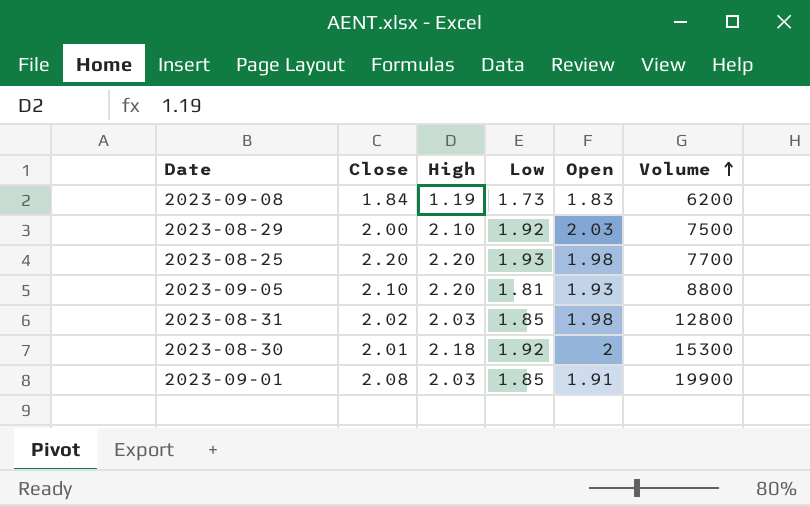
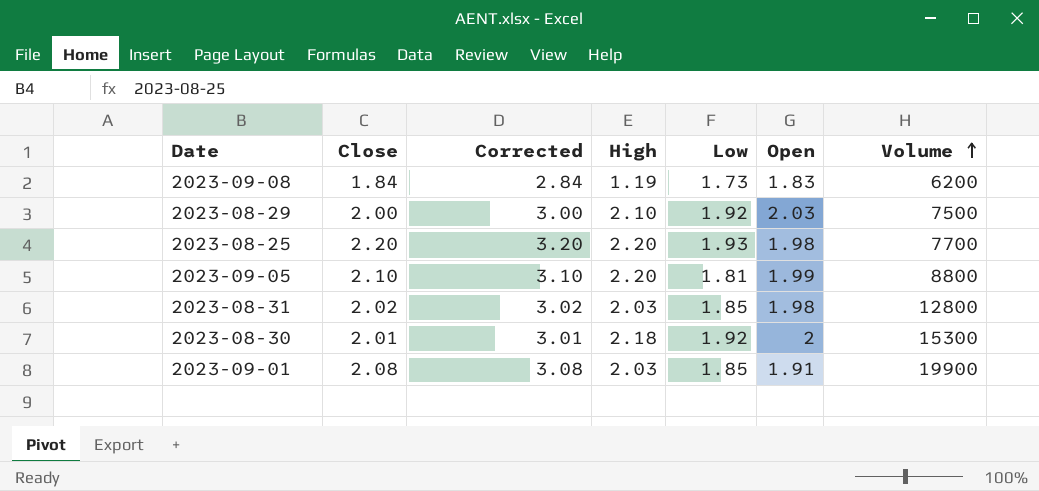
column Corrected | formula: none -> [Close] + 1
2023-09-05 | Open: 1.93 -> 1.99

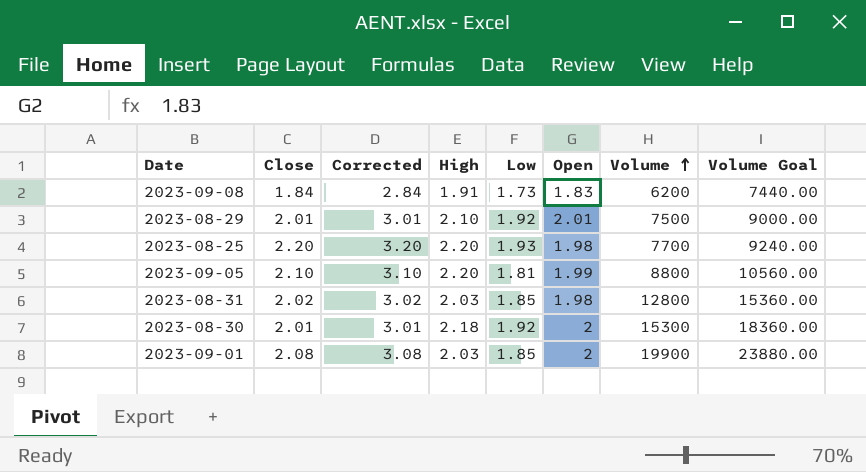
column Volume Goal | formula: none -> [Volume] * 1.2
2023-09-08 | High: 1.19 -> 1.91
2023-08-29 | Close: 2.00 -> 2.01
2023-08-29 | Corrected: 3.00 -> 3.01
2023-08-29 | Open: 2.03 -> 2.01
2023-09-01 | Open: 1.91 -> 2

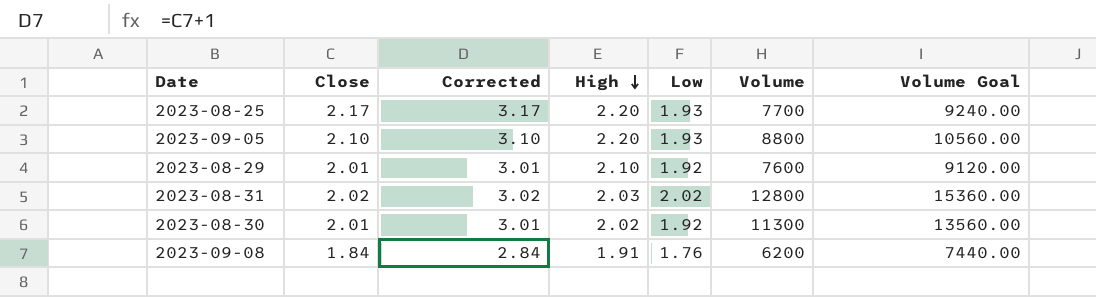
row order: Volume ascending -> High descending
column Open | position: 6 -> none
row 2023-09-01: 2.08 | 3.08 | 2.03 | 1.85 | 2 | 19900 | 23880.00 -> none
2023-08-25 | Close: 2.20 -> 2.17
2023-08-25 | Corrected: 3.20 -> 3.17
2023-09-05 | Low: 1.81 -> 1.93
2023-08-29 | Volume: 7500 -> 7600
2023-08-29 | Volume Goal: 9000.00 -> 9120.00
2023-08-31 | Low: 1.85 -> 2.02
2023-08-30 | High: 2.18 -> 2.02
2023-08-30 | Volume: 15300 -> 11300
2023-08-30 | Volume Goal: 18360.00 -> 13560.00
2023-09-08 | Low: 1.73 -> 1.76

